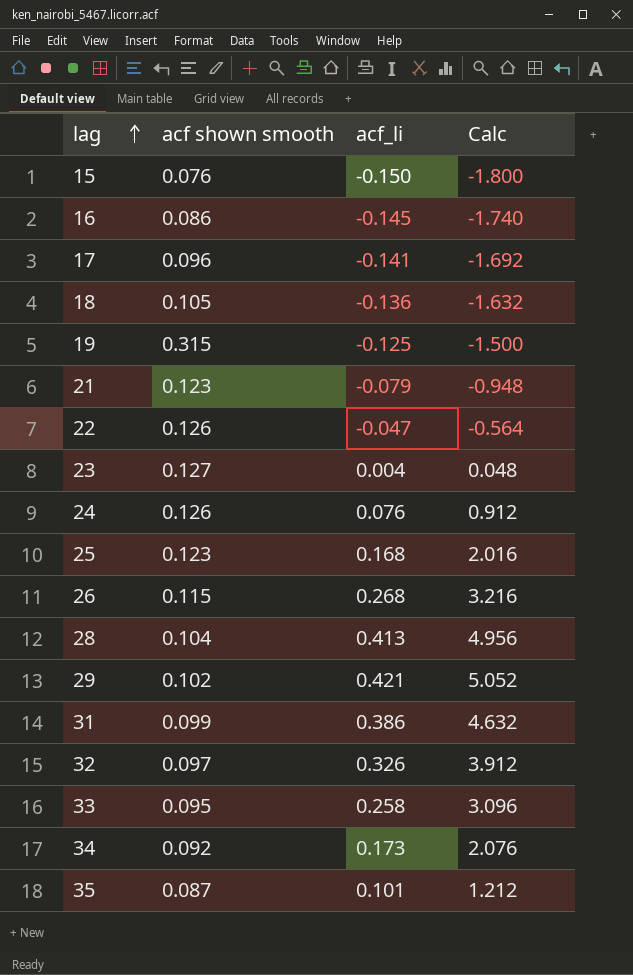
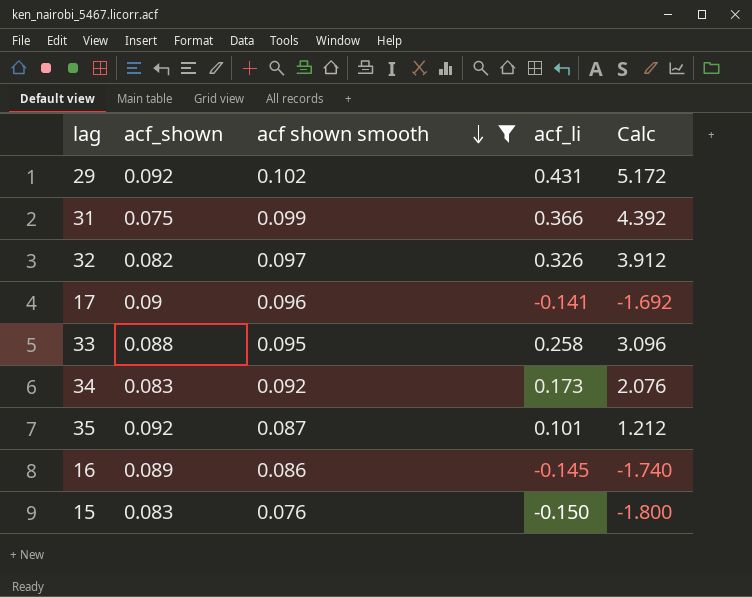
filter: none -> acf shown smooth <= 0.102
row order: lag ascending -> acf shown smooth descending
column acf_shown | position: none -> 2
29 | acf_li: 0.421 -> 0.431
29 | Calc: 5.052 -> 5.172
31 | acf_li: 0.386 -> 0.366
31 | Calc: 4.632 -> 4.392

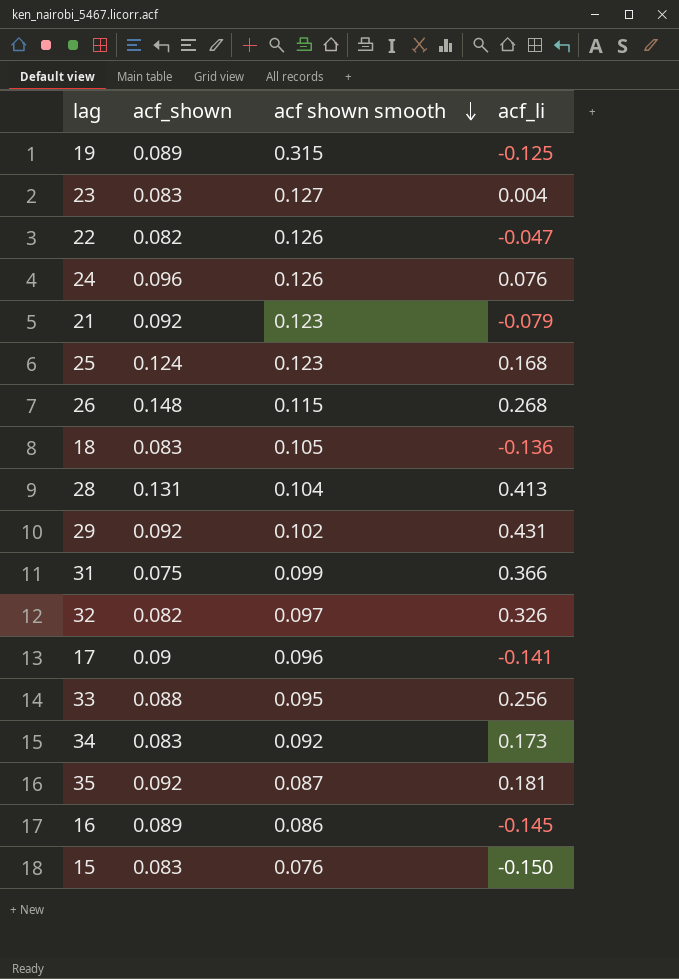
filter: acf shown smooth <= 0.102 -> none
column Calc | formula: [acf_li] * 12 -> none
33 | acf_li: 0.258 -> 0.256
35 | acf_li: 0.101 -> 0.181

